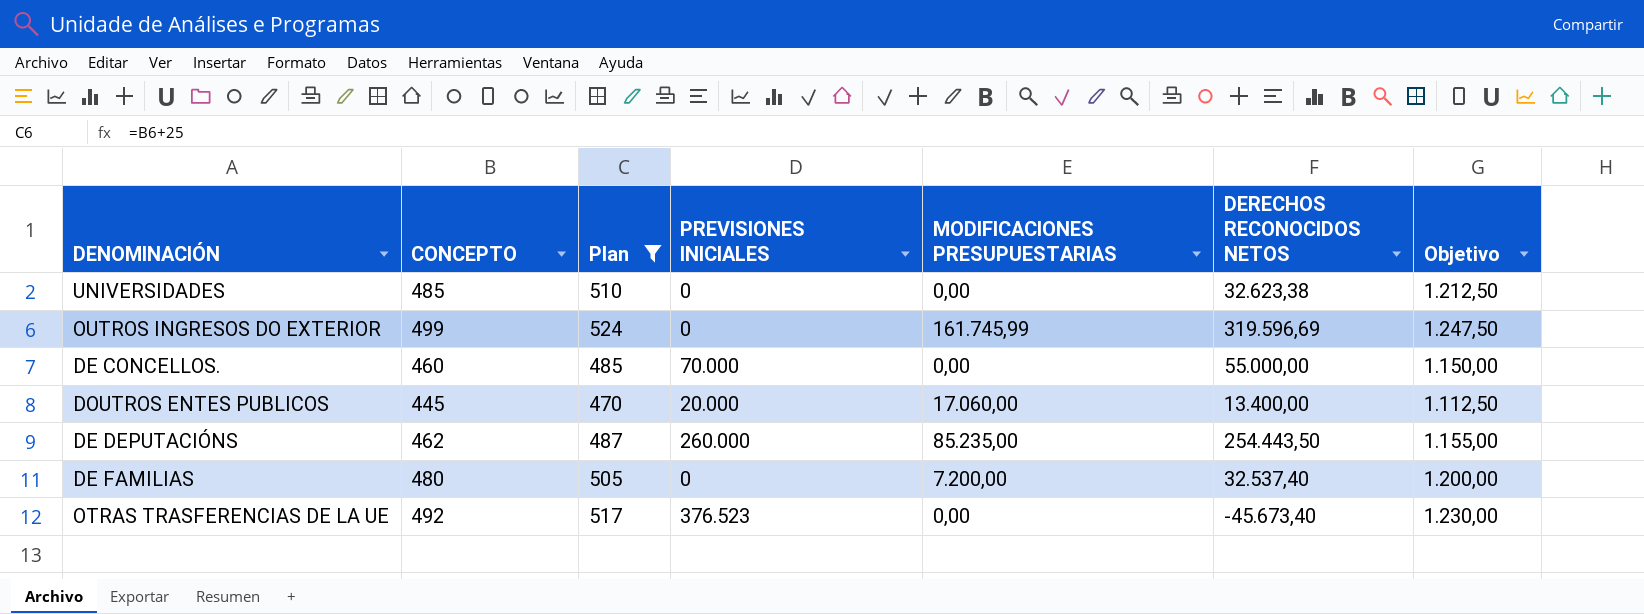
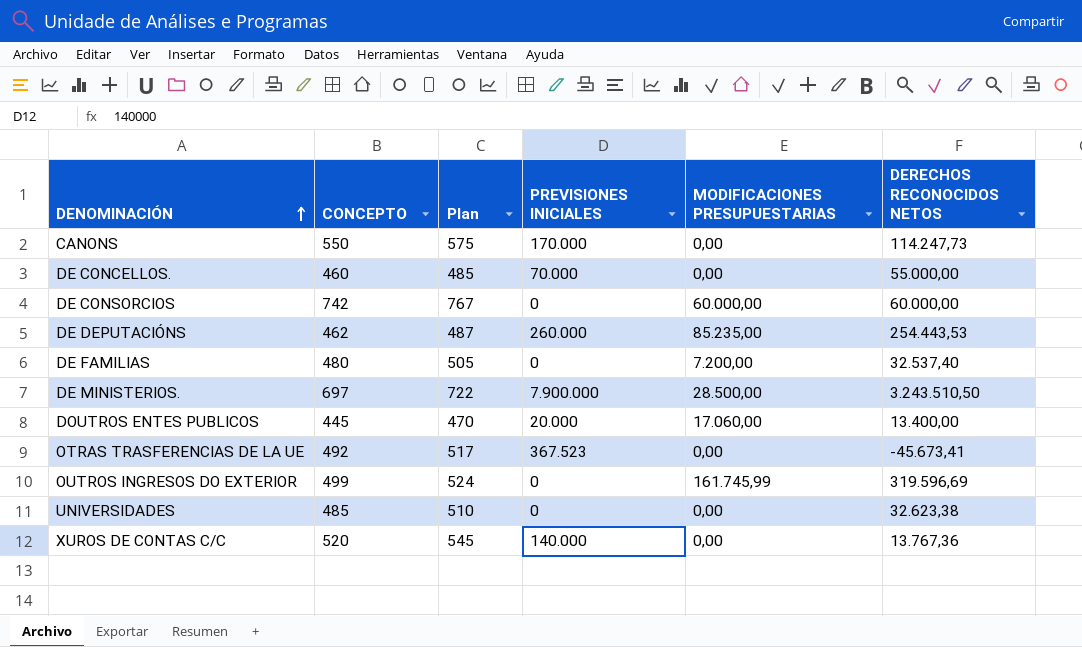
filter: Plan <= 524 -> none
row order: none -> DENOMINACIÓN ascending
column Objetivo | formula: [CONCEPTO] * 2,5 -> none
DE DEPUTACIÓNS | DERECHOS RECONOCIDOS NETOS: 254.443,50 -> 254.443,53
OTRAS TRASFERENCIAS DE LA UE | PREVISIONES INICIALES: 376.523 -> 367.523
OTRAS TRASFERENCIAS DE LA UE | DERECHOS RECONOCIDOS NETOS: -45.673,40 -> -45.673,41

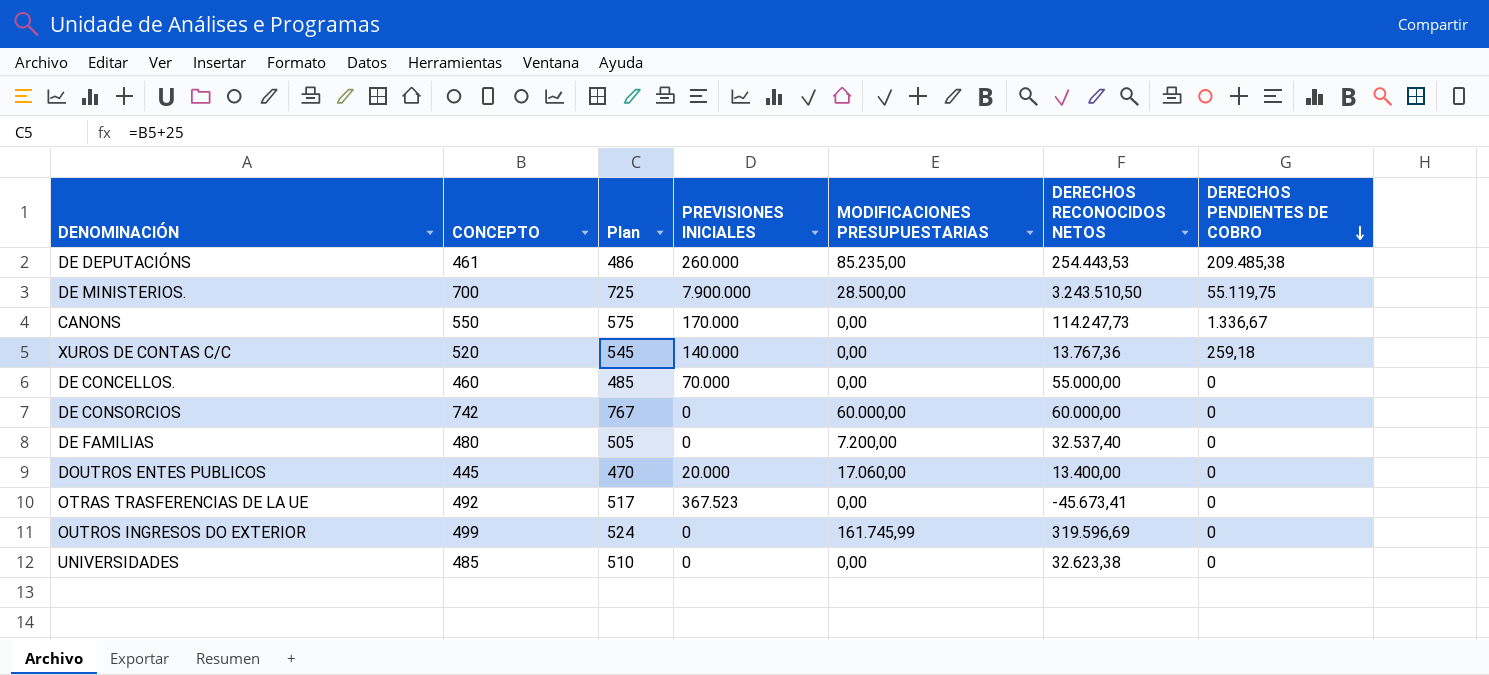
row order: DENOMINACIÓN ascending -> DERECHOS PENDIENTES DE COBRO descending
column DERECHOS PENDIENTES DE COBRO | position: none -> 7
DE DEPUTACIÓNS | CONCEPTO: 462 -> 461
DE DEPUTACIÓNS | Plan: 487 -> 486
DE MINISTERIOS. | CONCEPTO: 697 -> 700
DE MINISTERIOS. | Plan: 722 -> 725

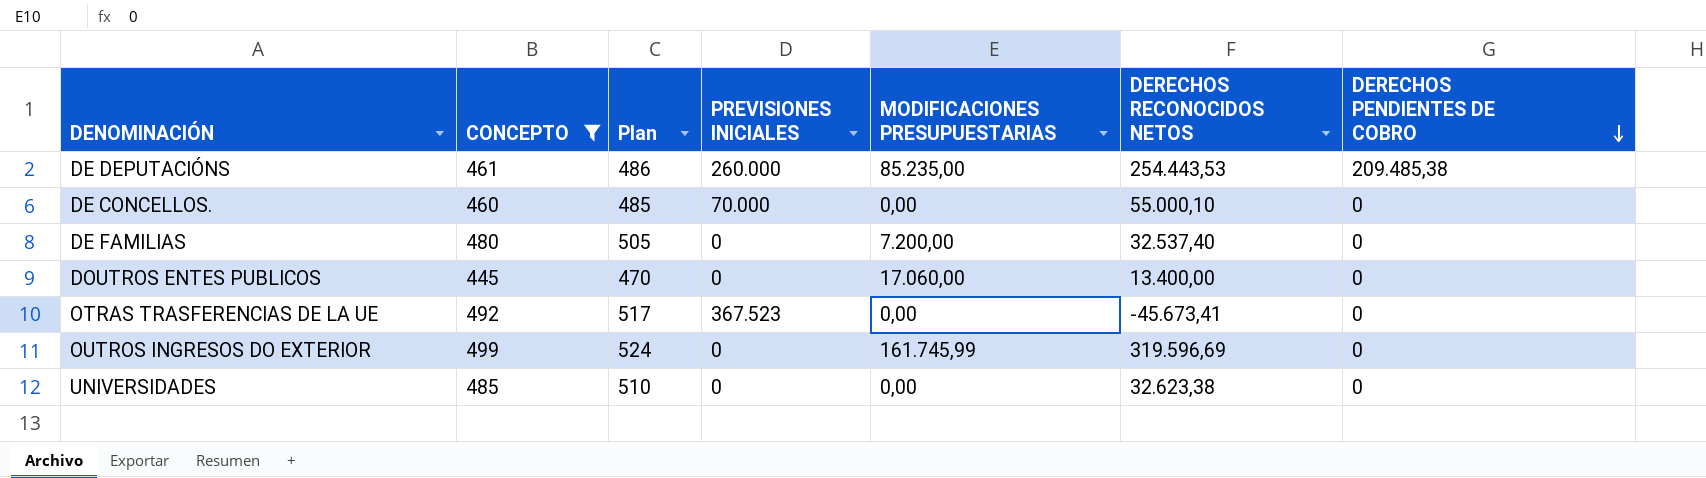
filter: none -> CONCEPTO <= 499
DE CONCELLOS. | DERECHOS RECONOCIDOS NETOS: 55.000,00 -> 55.000,10
DOUTROS ENTES PUBLICOS | PREVISIONES INICIALES: 20.000 -> 0

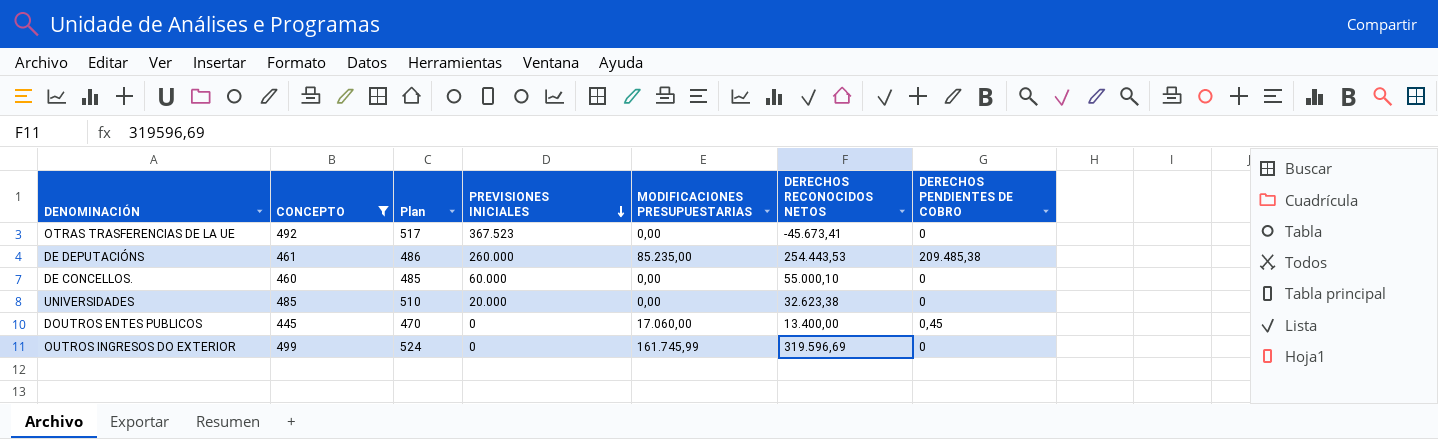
row order: DERECHOS PENDIENTES DE COBRO descending -> PREVISIONES INICIALES descending
row DE FAMILIAS: 480 | 505 | 0 | 7.200,00 | 32.537,40 | 0 -> none
DE CONCELLOS. | PREVISIONES INICIALES: 70.000 -> 60.000
UNIVERSIDADES | PREVISIONES INICIALES: 0 -> 20.000
DOUTROS ENTES PUBLICOS | DERECHOS PENDIENTES DE COBRO: 0 -> 0,45

